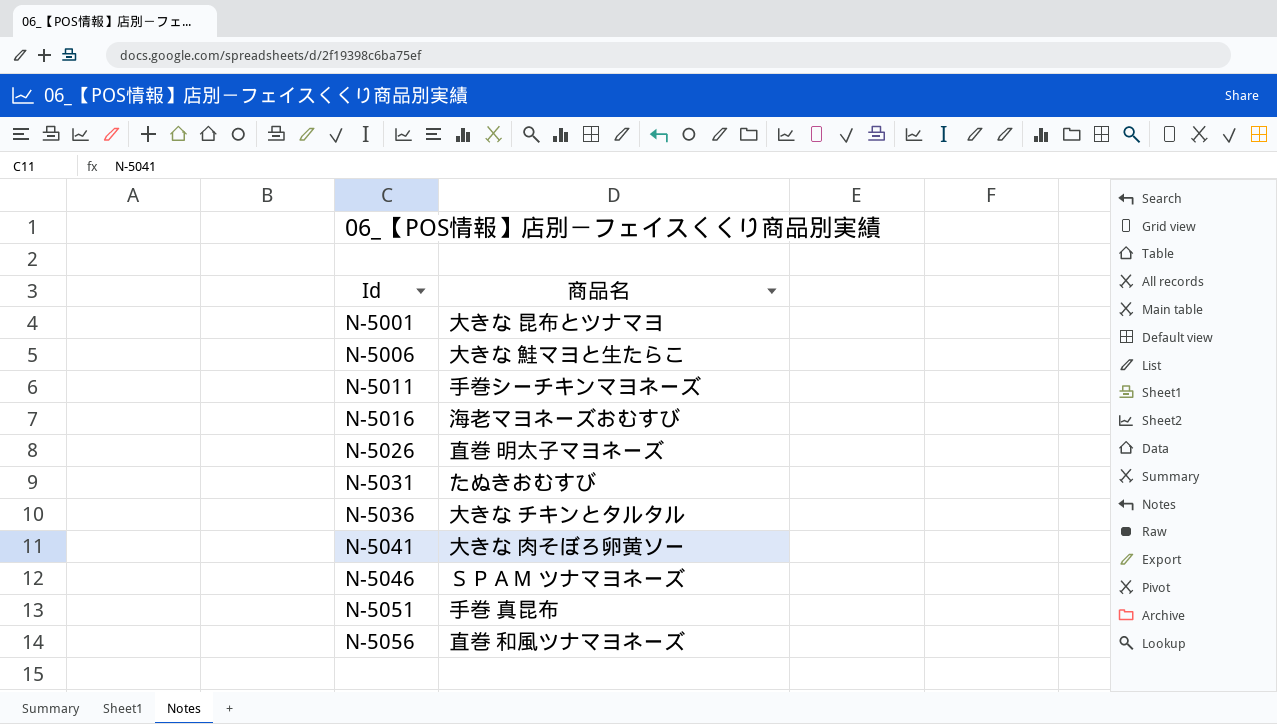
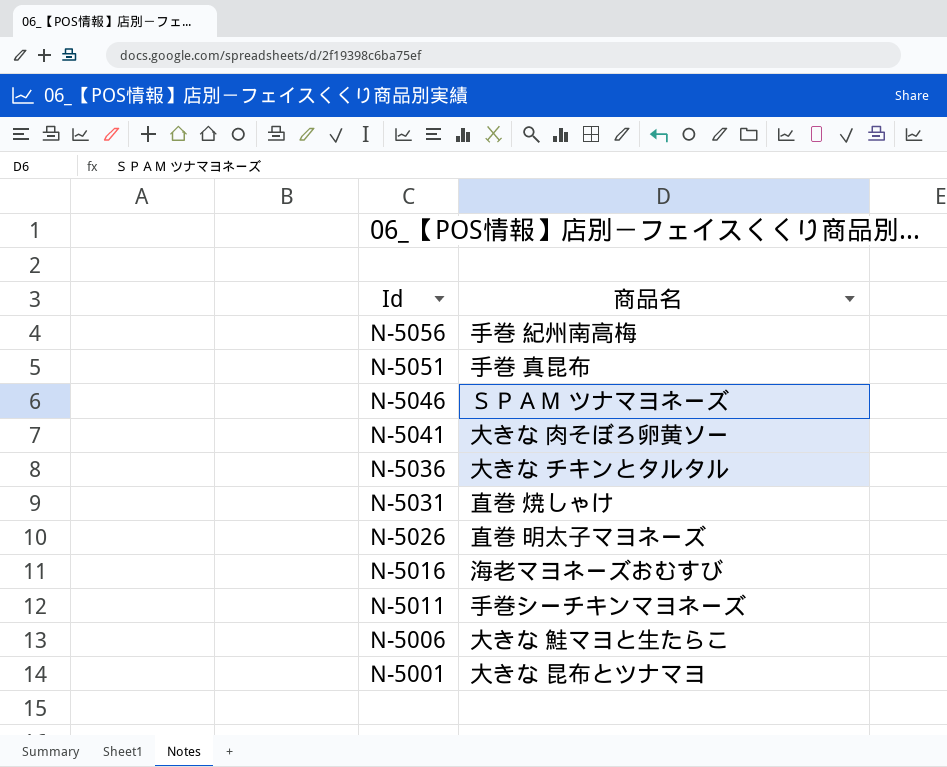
row order: Id ascending -> Id descending
N-5056 | 商品名: 直巻 和風ツナマヨネーズ -> 手巻 紀州南高梅
N-5031 | 商品名: たぬきおむすび -> 直巻 焼しゃけ

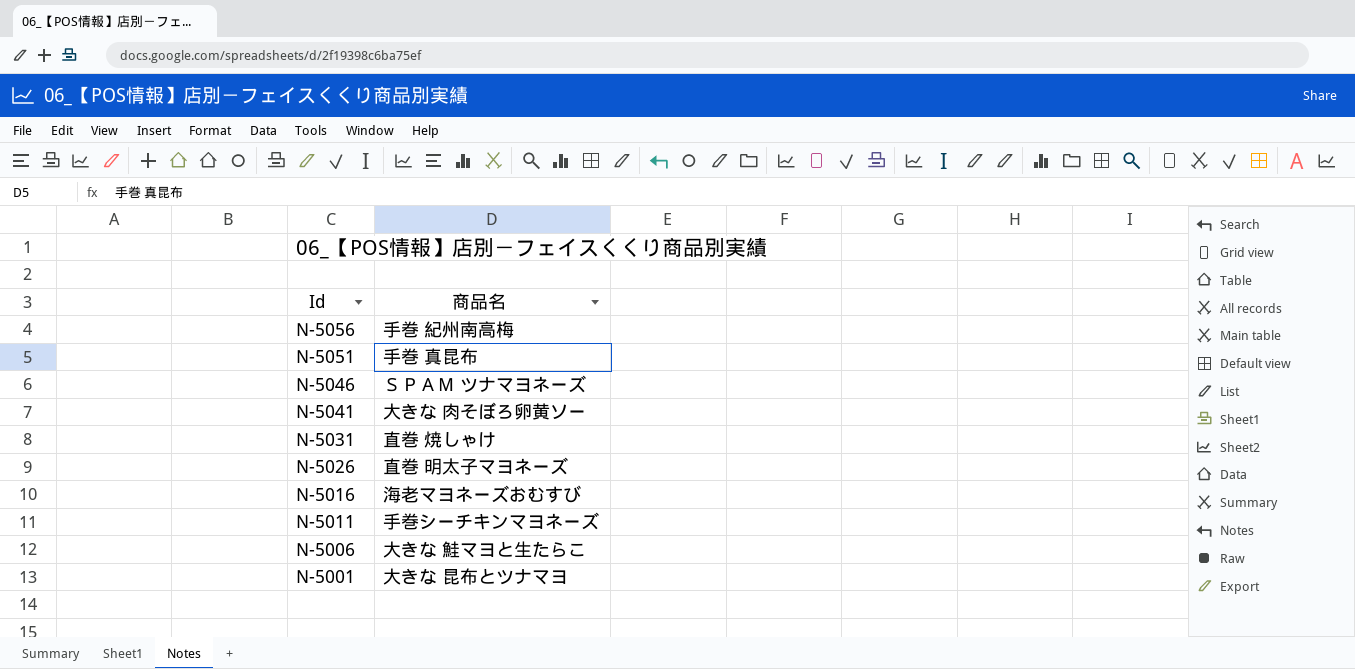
row N-5036: 大きな チキンとタルタル -> none

